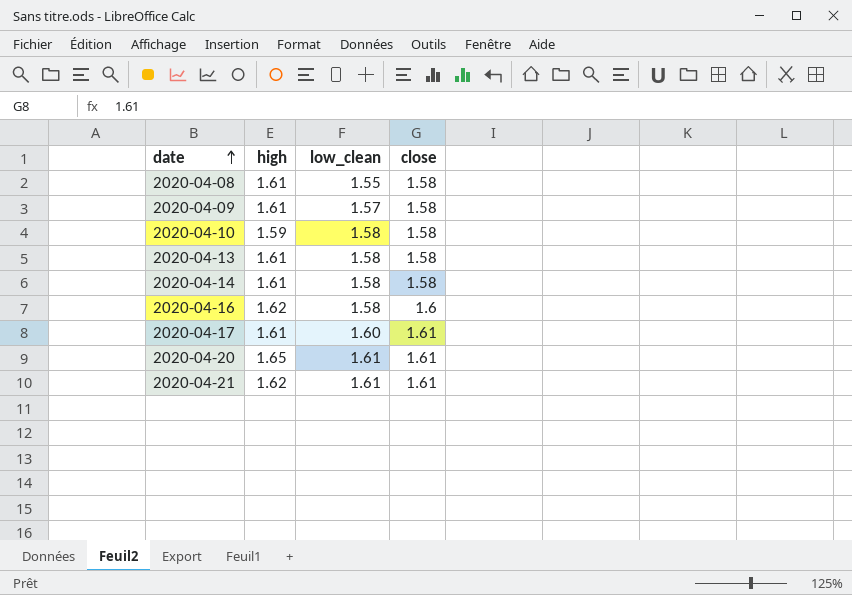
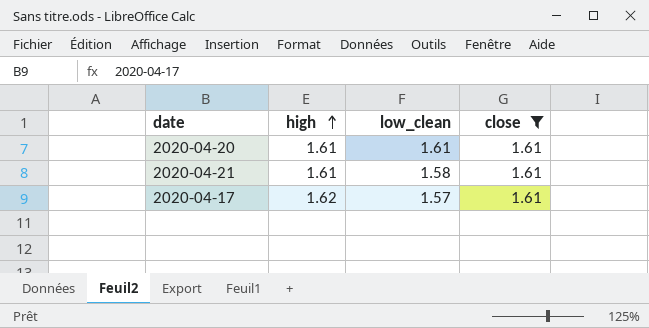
filter: none -> close = 1.61
row order: date ascending -> high ascending
2020-04-20 | high: 1.65 -> 1.61
2020-04-21 | high: 1.62 -> 1.61
2020-04-21 | low_clean: 1.61 -> 1.58
2020-04-17 | high: 1.61 -> 1.62
2020-04-17 | low_clean: 1.60 -> 1.57

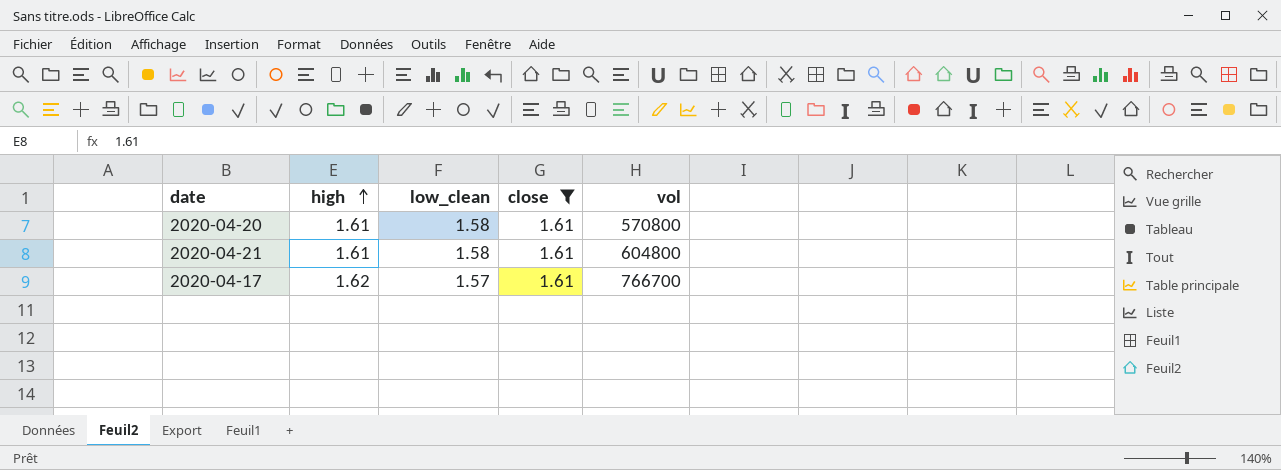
column vol | position: none -> 5
2020-04-20 | low_clean: 1.61 -> 1.58

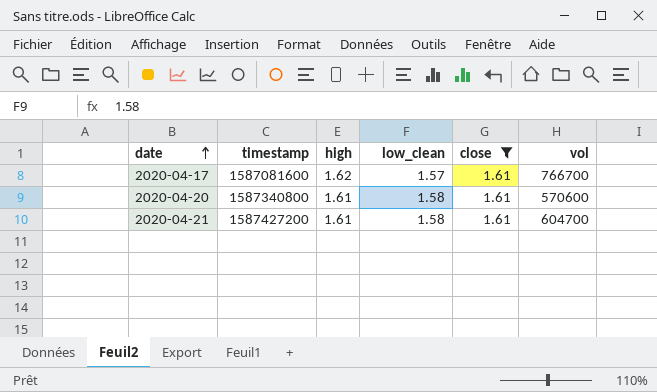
row order: high ascending -> date ascending
column timestamp | position: none -> 2
2020-04-20 | vol: 570800 -> 570600
2020-04-21 | vol: 604800 -> 604700

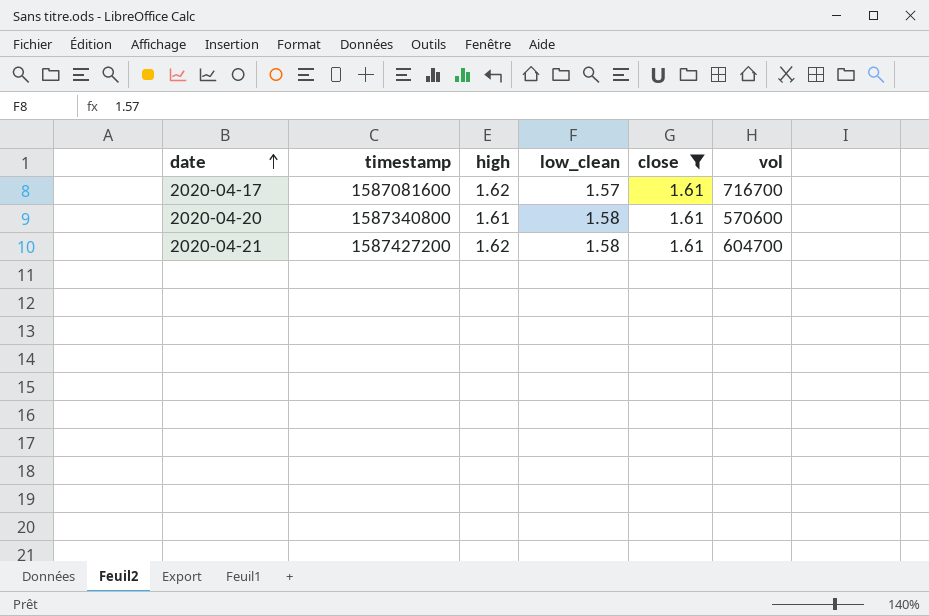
2020-04-17 | vol: 766700 -> 716700
2020-04-21 | high: 1.61 -> 1.62

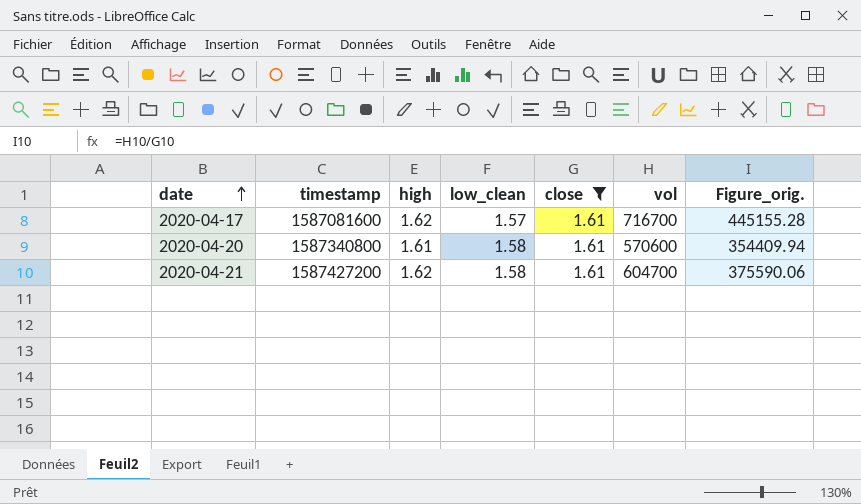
column Figure_orig. | formula: none -> [vol] / [close]

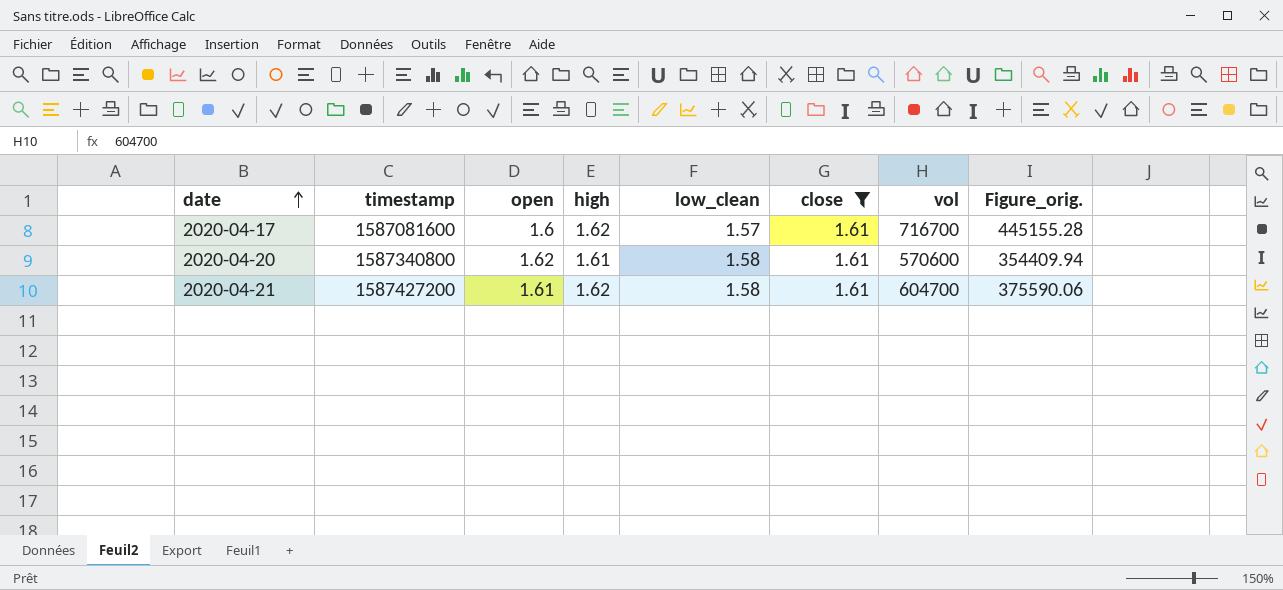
column open | position: none -> 3

